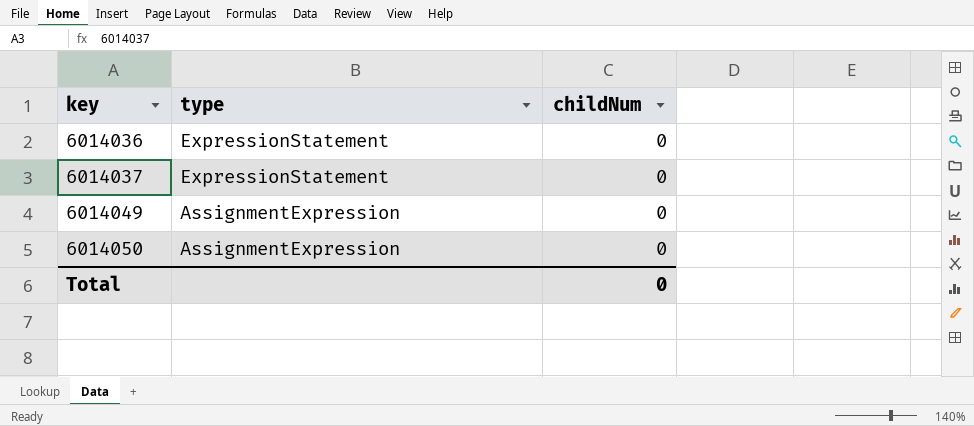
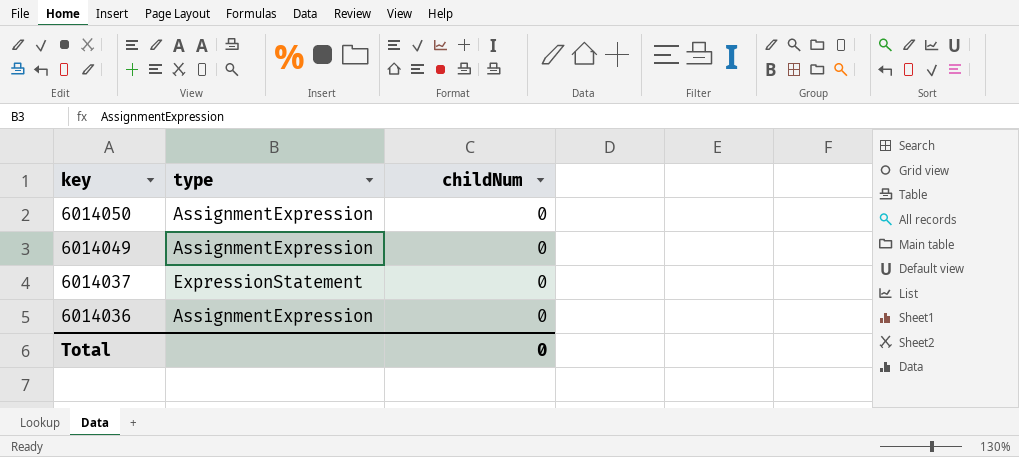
row order: key ascending -> key descending
6014036 | type: ExpressionStatement -> AssignmentExpression

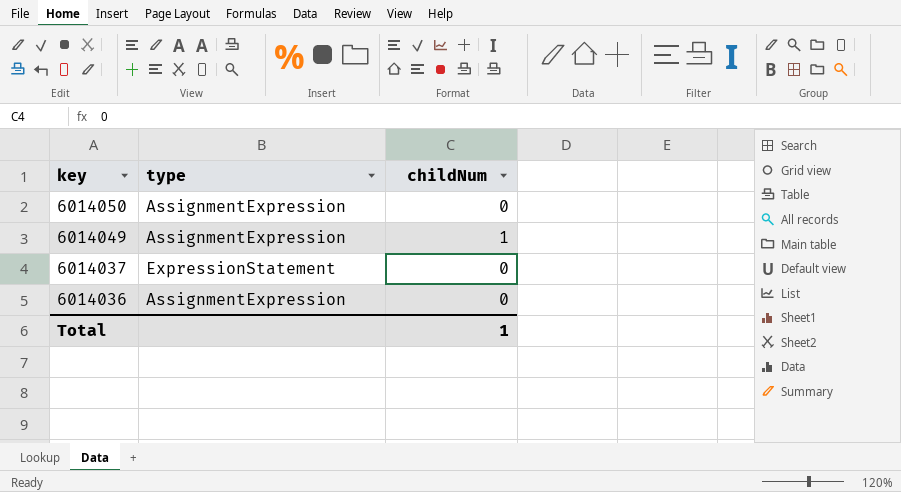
6014049 | childNum: 0 -> 1
Total | childNum: 0 -> 1

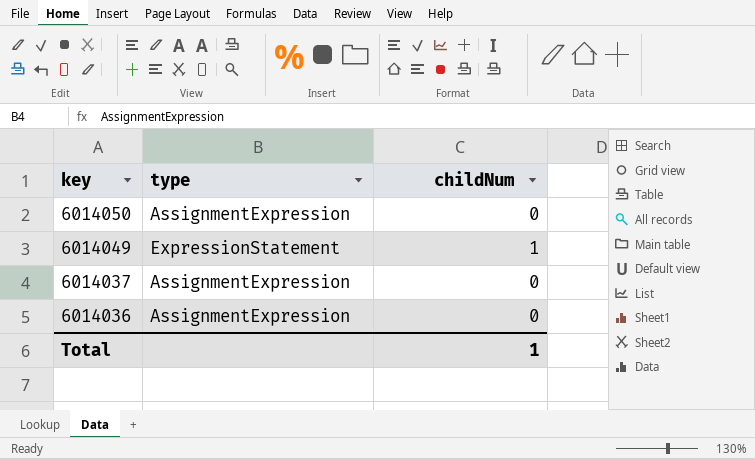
6014049 | type: AssignmentExpression -> ExpressionStatement
6014037 | type: ExpressionStatement -> AssignmentExpression

